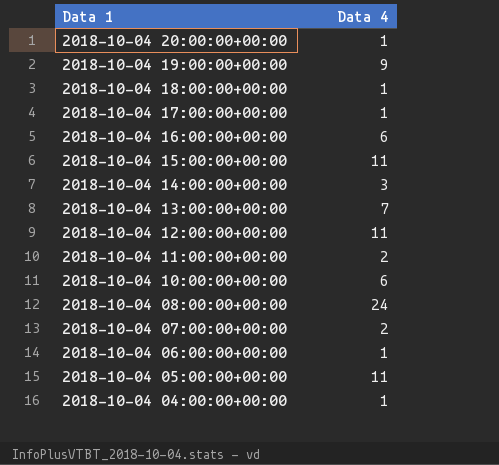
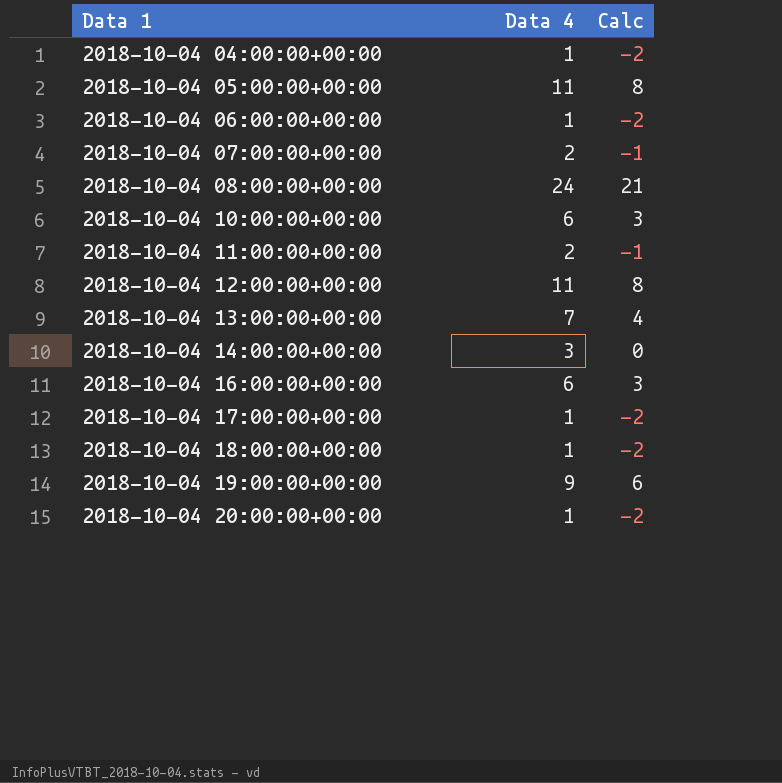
row order: Data 1 descending -> Data 1 ascending
column Calc | formula: none -> [Data 4] - 3
row 2018-10-04 15:00:00+00:00: 11 -> none

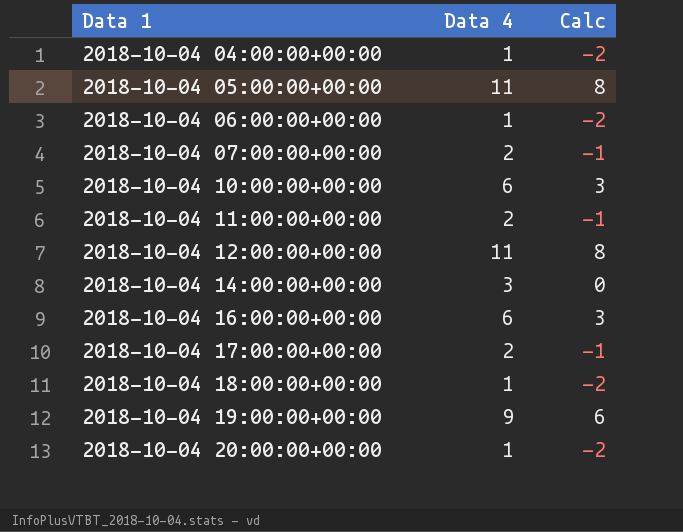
row 2018-10-04 08:00:00+00:00: 24 | 21 -> none
row 2018-10-04 13:00:00+00:00: 7 | 4 -> none
2018-10-04 17:00:00+00:00 | Data 4: 1 -> 2
2018-10-04 17:00:00+00:00 | Calc: -2 -> -1

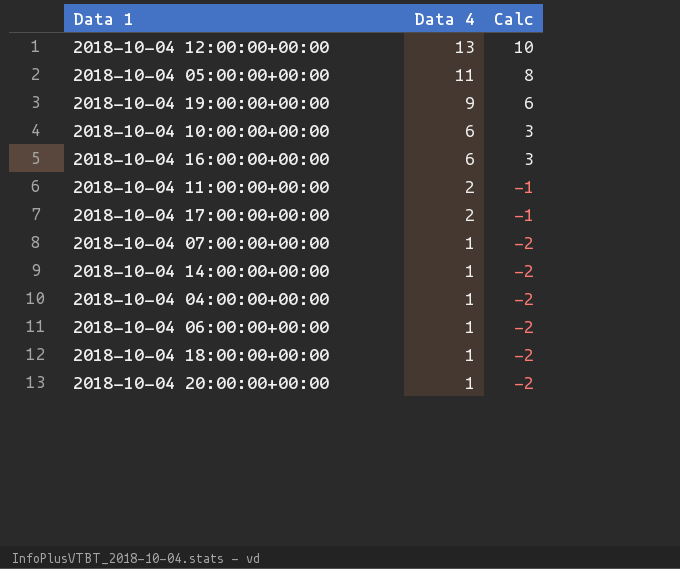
row order: Data 1 ascending -> Data 4 descending
2018-10-04 12:00:00+00:00 | Data 4: 11 -> 13
2018-10-04 12:00:00+00:00 | Calc: 8 -> 10
2018-10-04 07:00:00+00:00 | Data 4: 2 -> 1
2018-10-04 07:00:00+00:00 | Calc: -1 -> -2
2018-10-04 14:00:00+00:00 | Data 4: 3 -> 1
2018-10-04 14:00:00+00:00 | Calc: 0 -> -2

